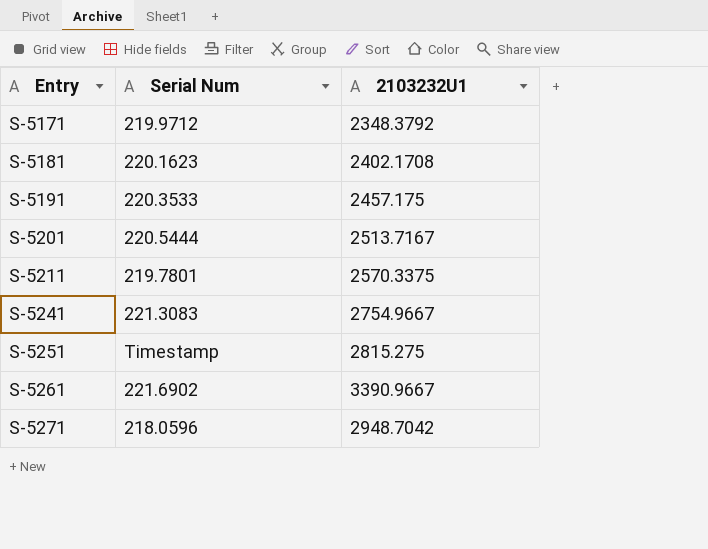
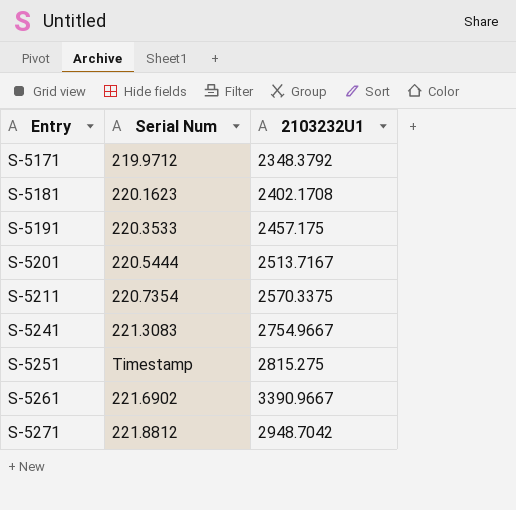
S-5211 | Serial Num: 219.7801 -> 220.7354
S-5271 | Serial Num: 218.0596 -> 221.8812

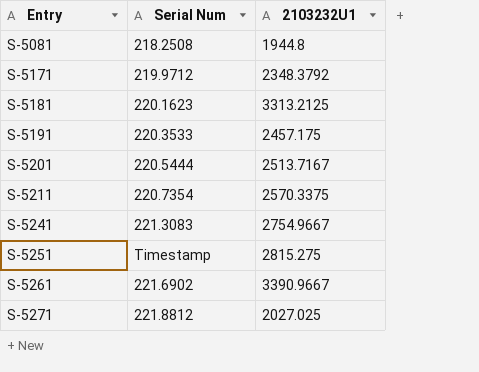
row S-5081: none -> 218.2508 | 1944.8
S-5181 | 2103232U1: 2402.1708 -> 3313.2125
S-5271 | 2103232U1: 2948.7042 -> 2027.025

